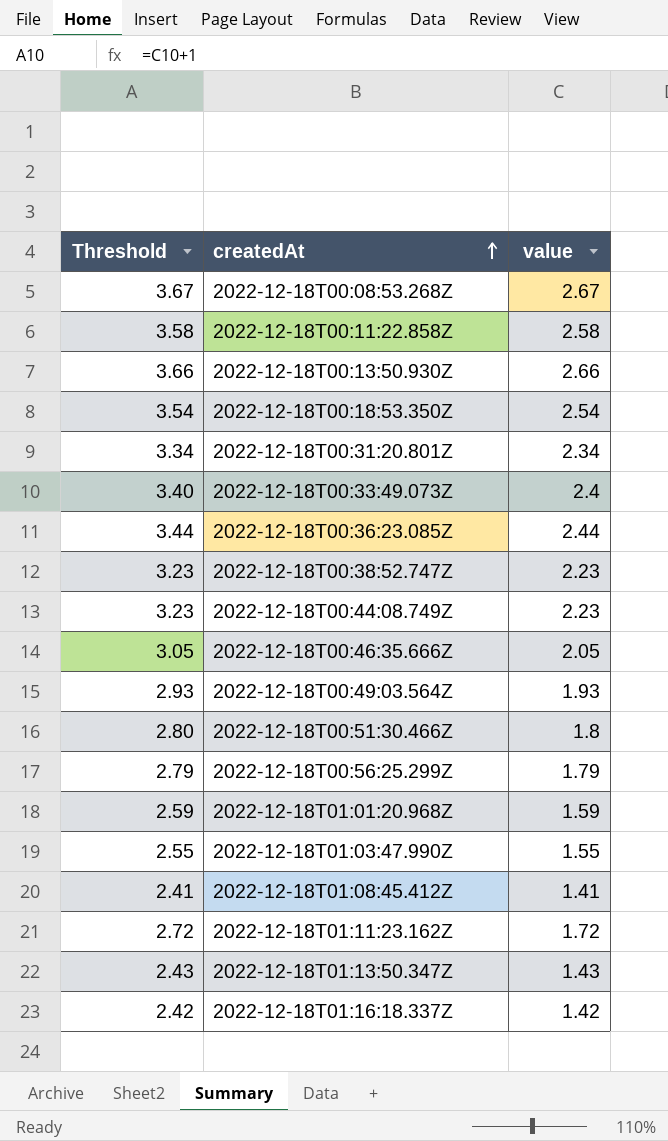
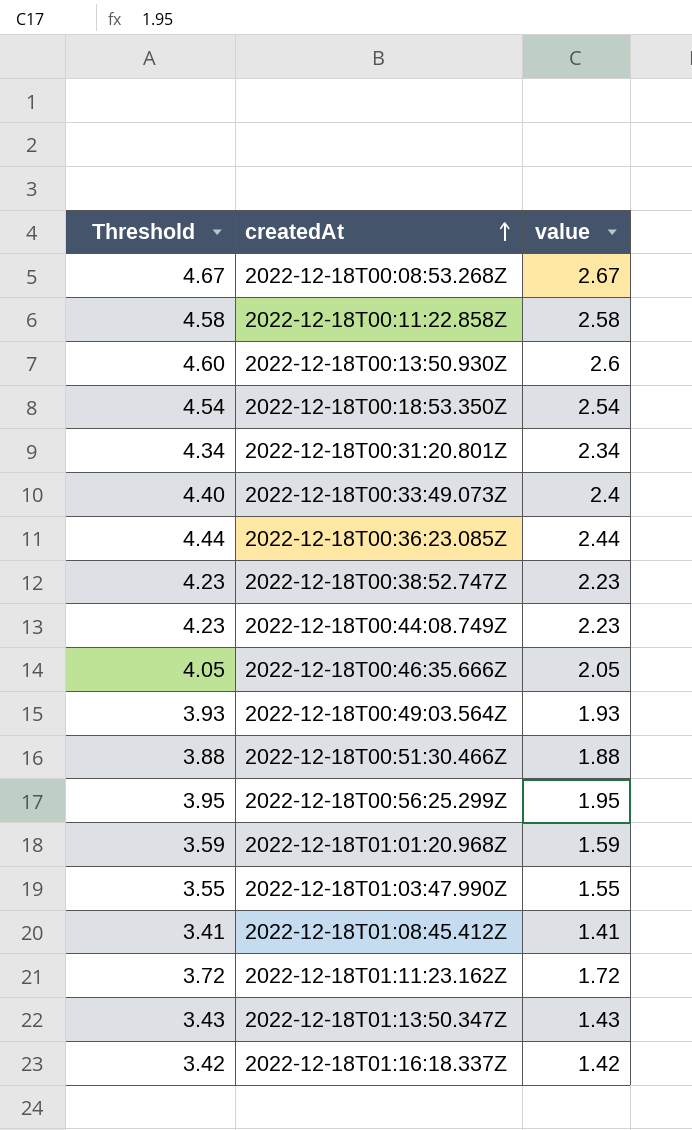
column Threshold | formula: [value] + 1 -> [value] + 2
2022-12-18T00:13:50.930Z | value: 2.66 -> 2.6
2022-12-18T00:51:30.466Z | value: 1.8 -> 1.88
2022-12-18T00:56:25.299Z | value: 1.79 -> 1.95

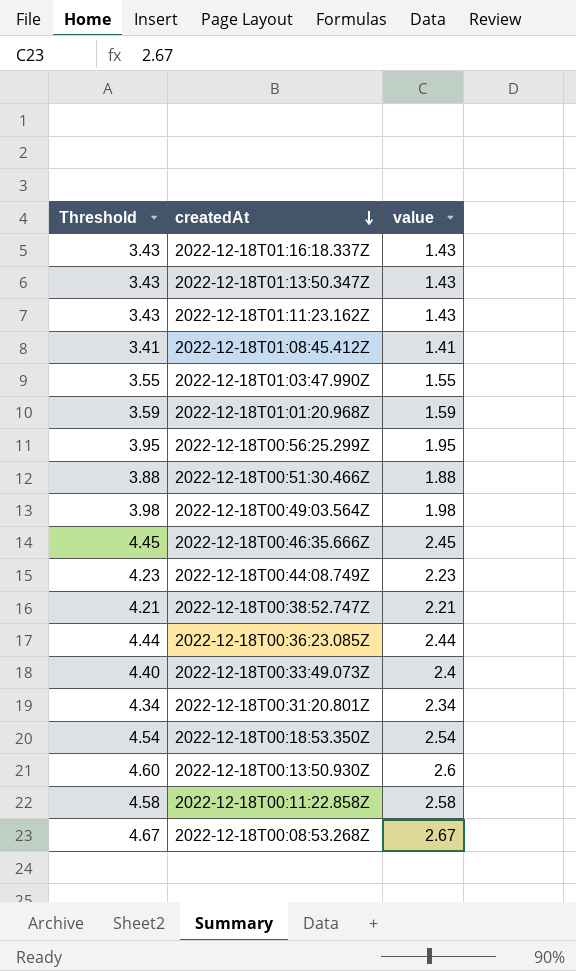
row order: createdAt ascending -> createdAt descending
2022-12-18T01:16:18.337Z | Threshold: 3.42 -> 3.43
2022-12-18T01:16:18.337Z | value: 1.42 -> 1.43
2022-12-18T01:11:23.162Z | Threshold: 3.72 -> 3.43
2022-12-18T01:11:23.162Z | value: 1.72 -> 1.43
2022-12-18T00:49:03.564Z | Threshold: 3.93 -> 3.98
2022-12-18T00:49:03.564Z | value: 1.93 -> 1.98
2022-12-18T00:46:35.666Z | Threshold: 4.05 -> 4.45
2022-12-18T00:46:35.666Z | value: 2.05 -> 2.45
2022-12-18T00:38:52.747Z | Threshold: 4.23 -> 4.21
2022-12-18T00:38:52.747Z | value: 2.23 -> 2.21

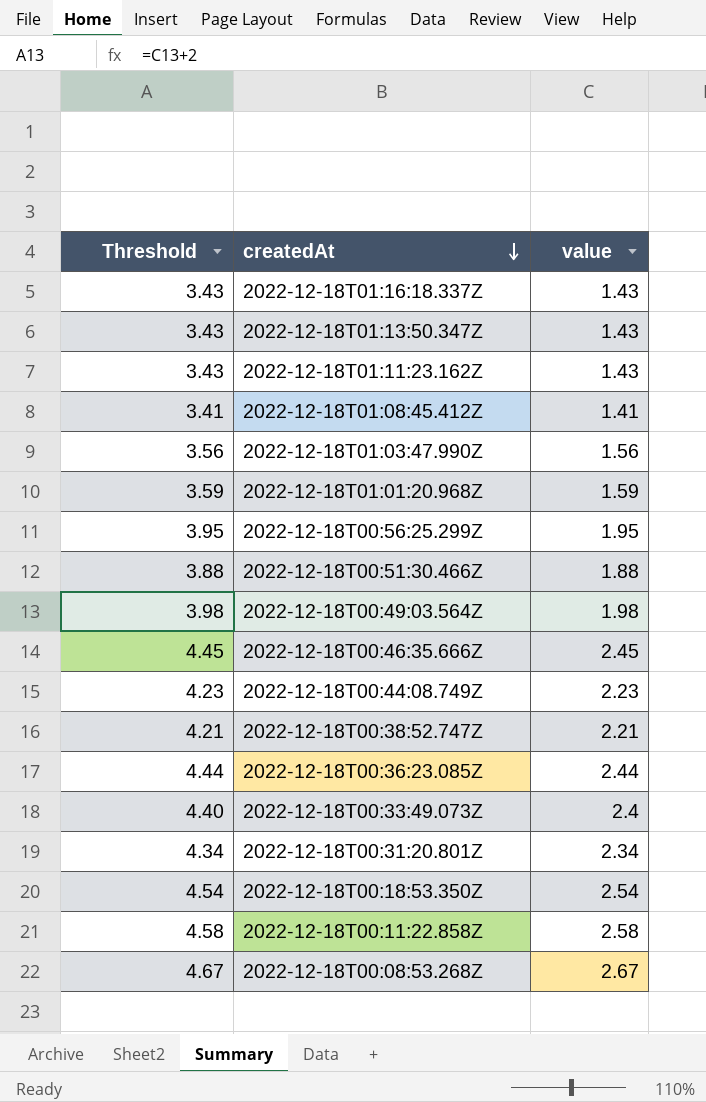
row 2022-12-18T00:13:50.930Z: 4.60 | 2.6 -> none
2022-12-18T01:03:47.990Z | Threshold: 3.55 -> 3.56
2022-12-18T01:03:47.990Z | value: 1.55 -> 1.56

